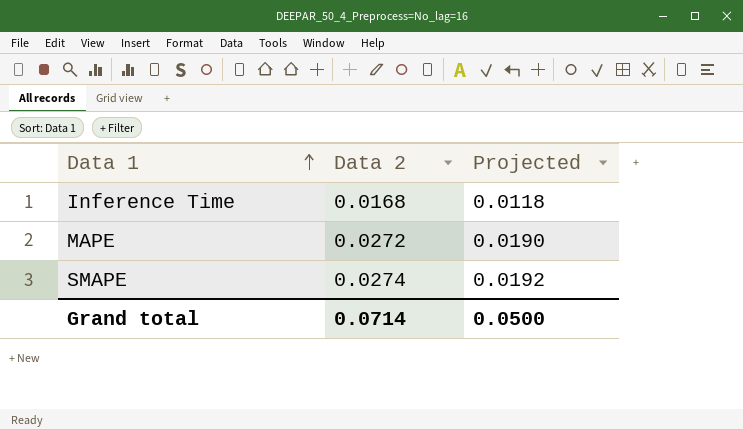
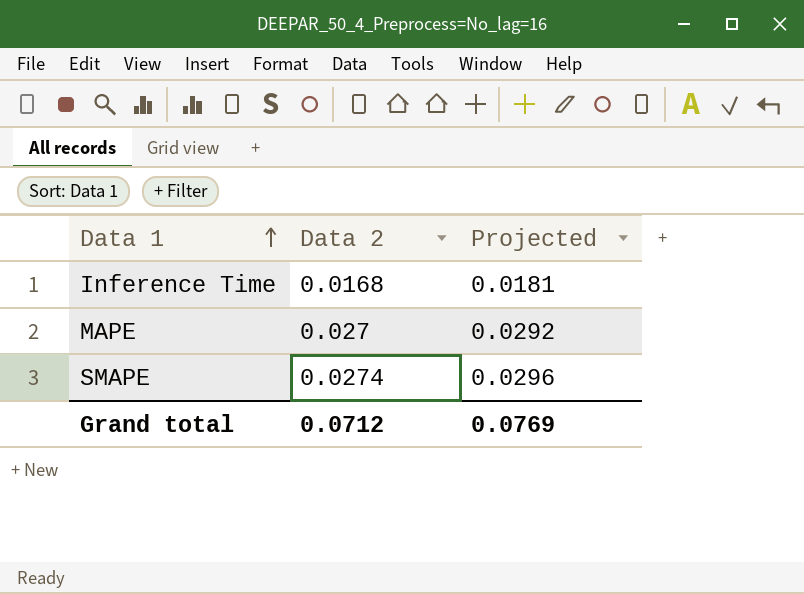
column Projected | formula: [Data 2] * 0.7 -> [Data 2] * 1.08
MAPE | Data 2: 0.0272 -> 0.027
Grand total | Data 2: 0.0714 -> 0.0712
Grand total | Projected: 0.0500 -> 0.0769

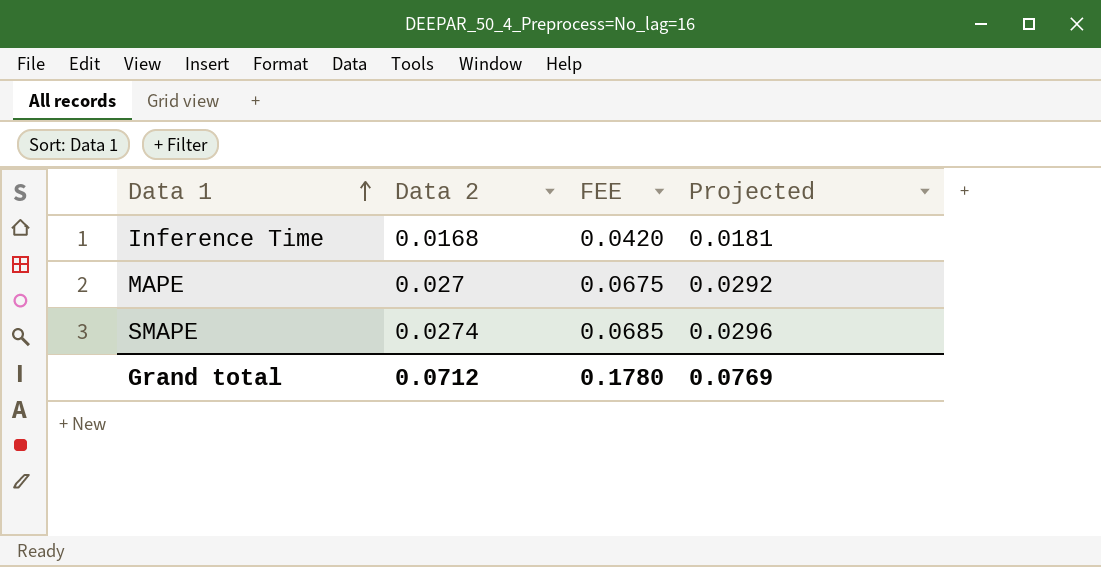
column FEE | formula: none -> [Data 2] * 2.5

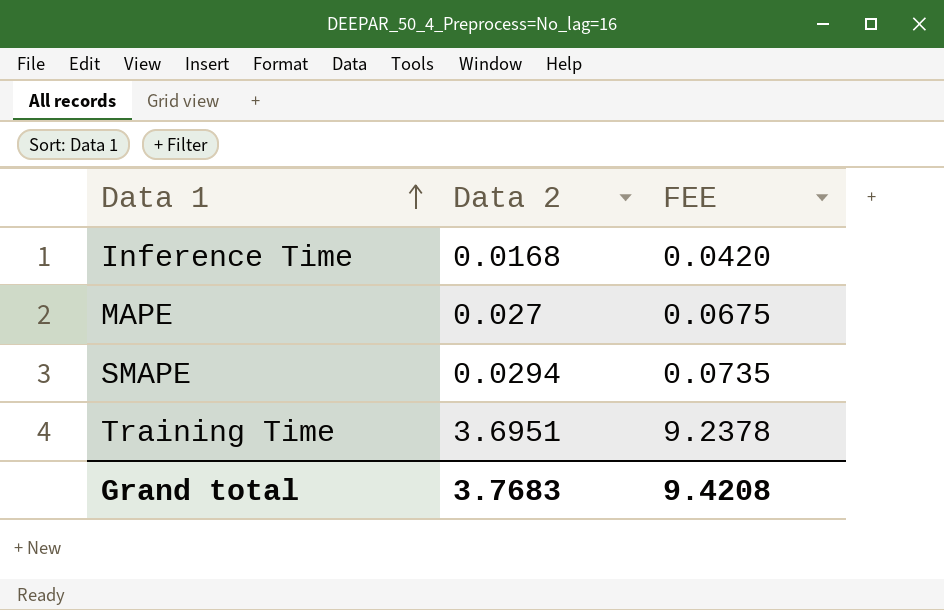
column Projected | formula: [Data 2] * 1.08 -> none
SMAPE | Data 2: 0.0274 -> 0.0294
SMAPE | FEE: 0.0685 -> 0.0735
row Training Time: none -> 3.6951 | 9.2378
Grand total | Data 2: 0.0712 -> 3.7683
Grand total | FEE: 0.1780 -> 9.4208

